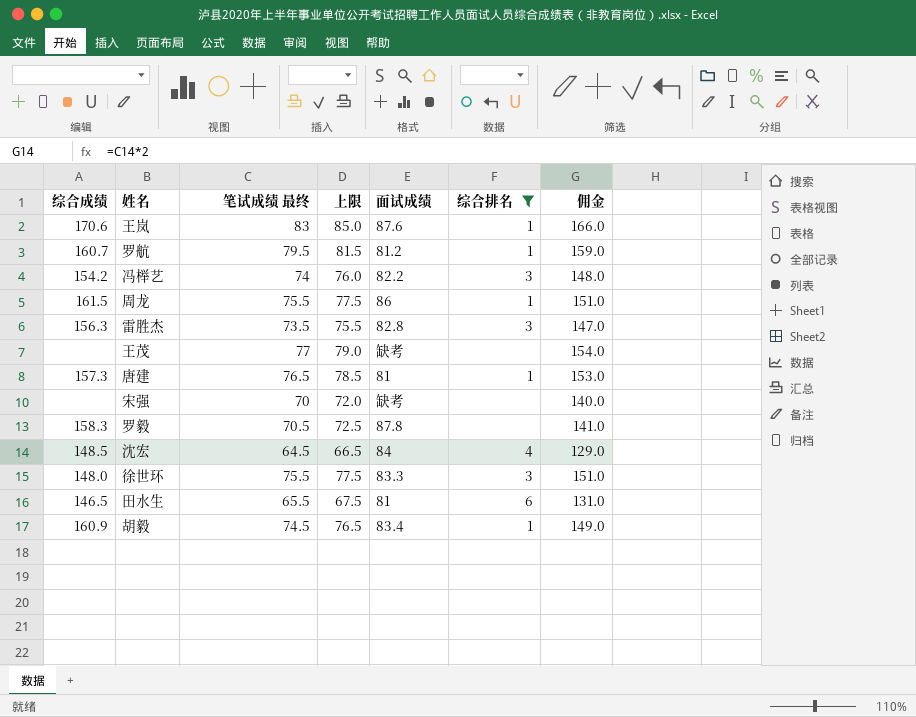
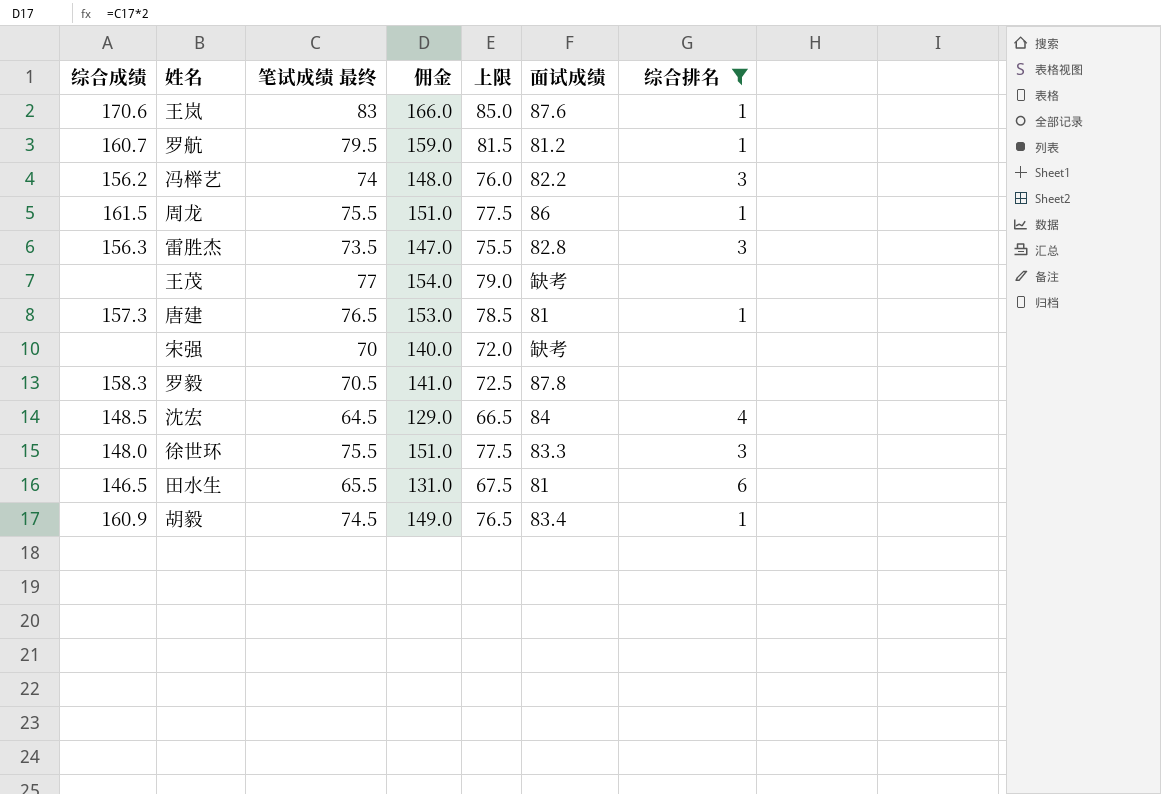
column 佣金 | position: 7 -> 4
冯榉艺 | 综合成绩: 154.2 -> 156.2

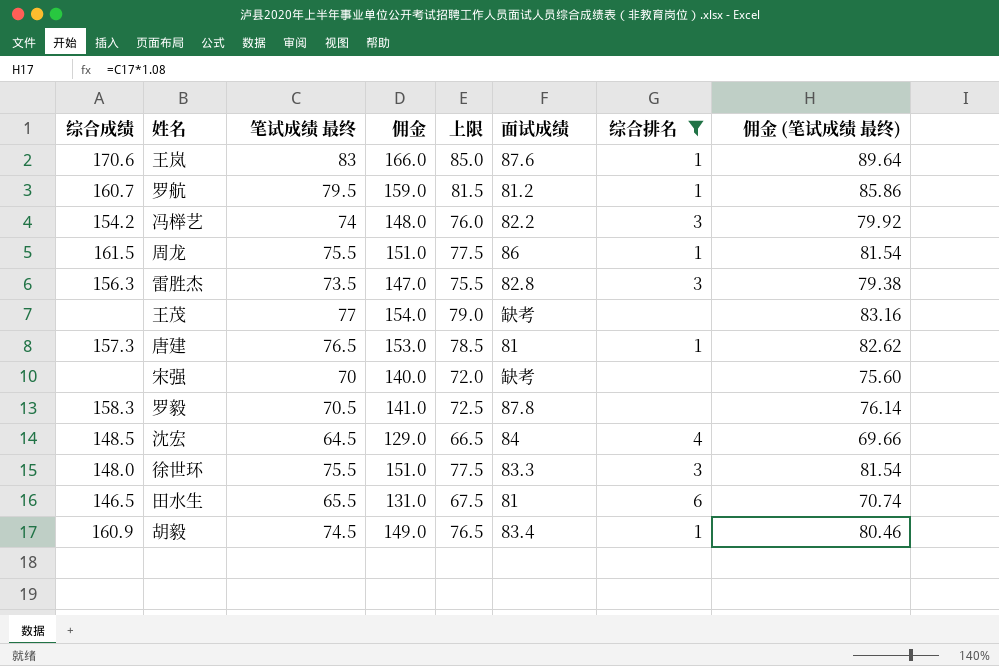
column 佣金 (笔试成绩 最终) | formula: none -> [笔试成绩 最终] * 1.08
冯榉艺 | 综合成绩: 156.2 -> 154.2

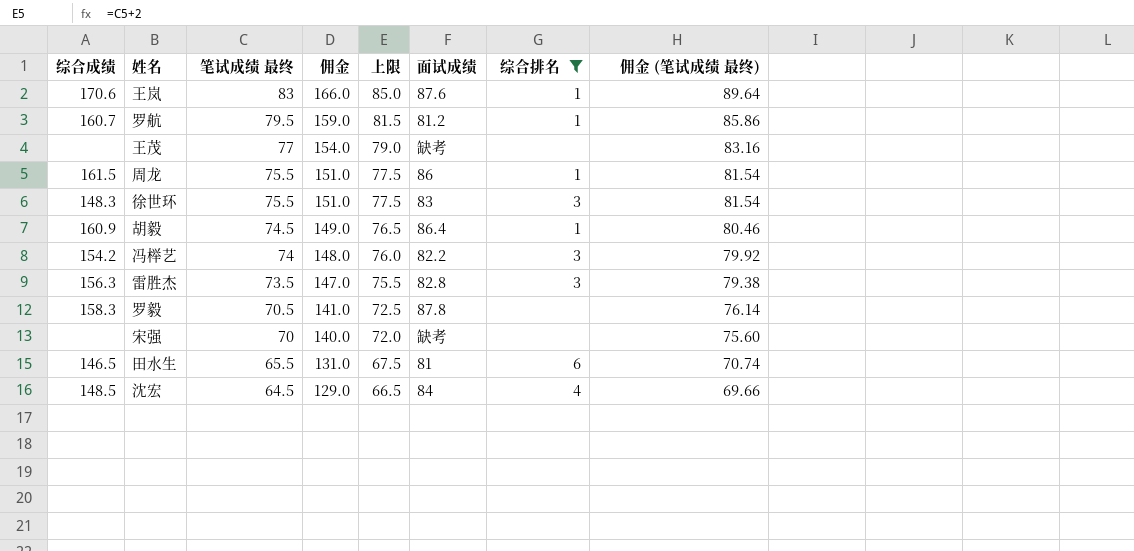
row order: none -> 笔试成绩 最终 descending
row 唐建: 157.3 | 76.5 | 153.0 | 78.5 | 81 | 1 | 82.62 -> none
徐世环 | 综合成绩: 148.0 -> 148.3
徐世环 | 面试成绩: 83.3 -> 83
胡毅 | 面试成绩: 83.4 -> 86.4

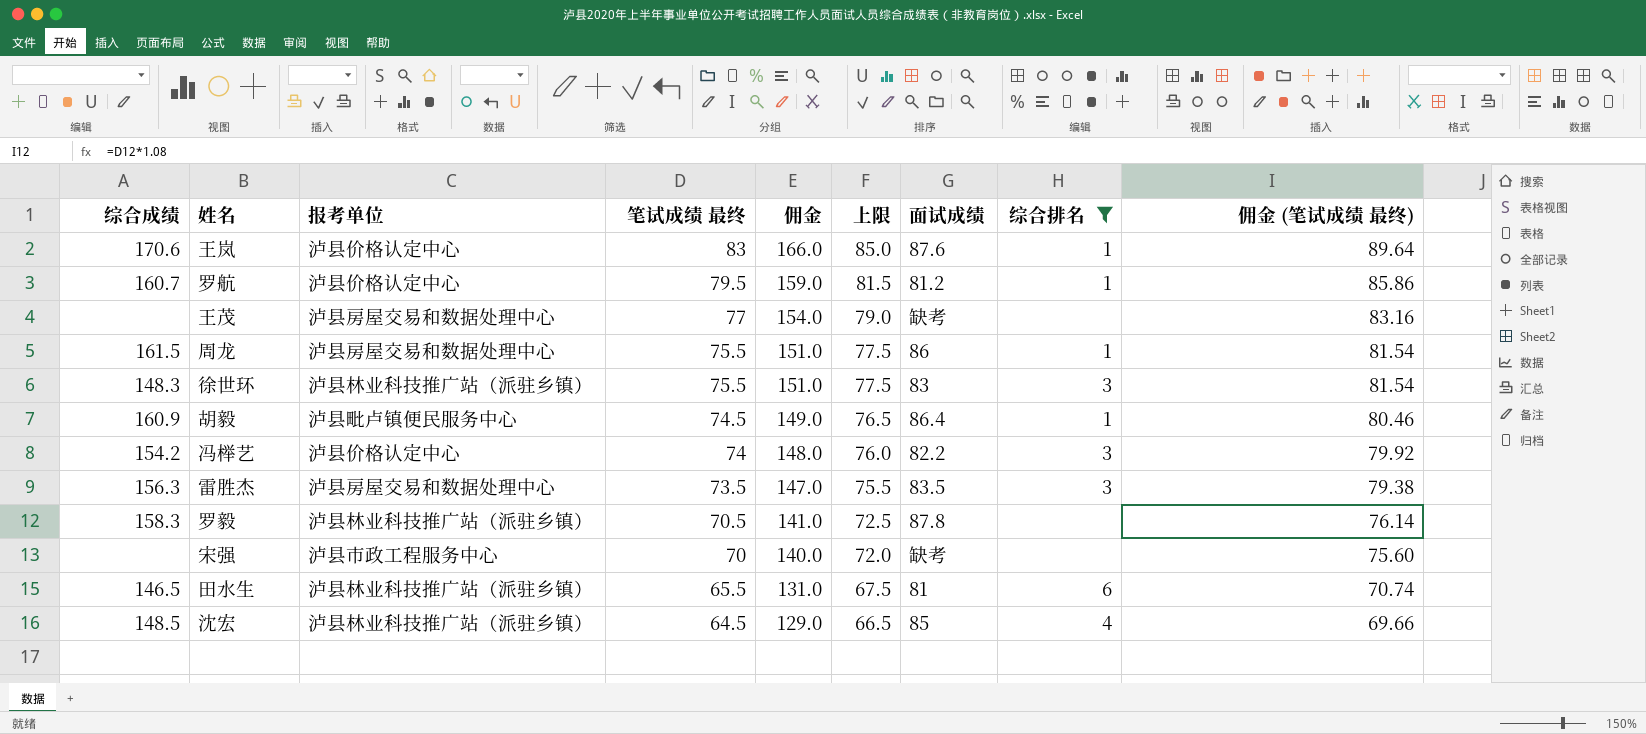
column 报考单位 | position: none -> 3
雷胜杰 | 面试成绩: 82.8 -> 83.5
沈宏 | 面试成绩: 84 -> 85

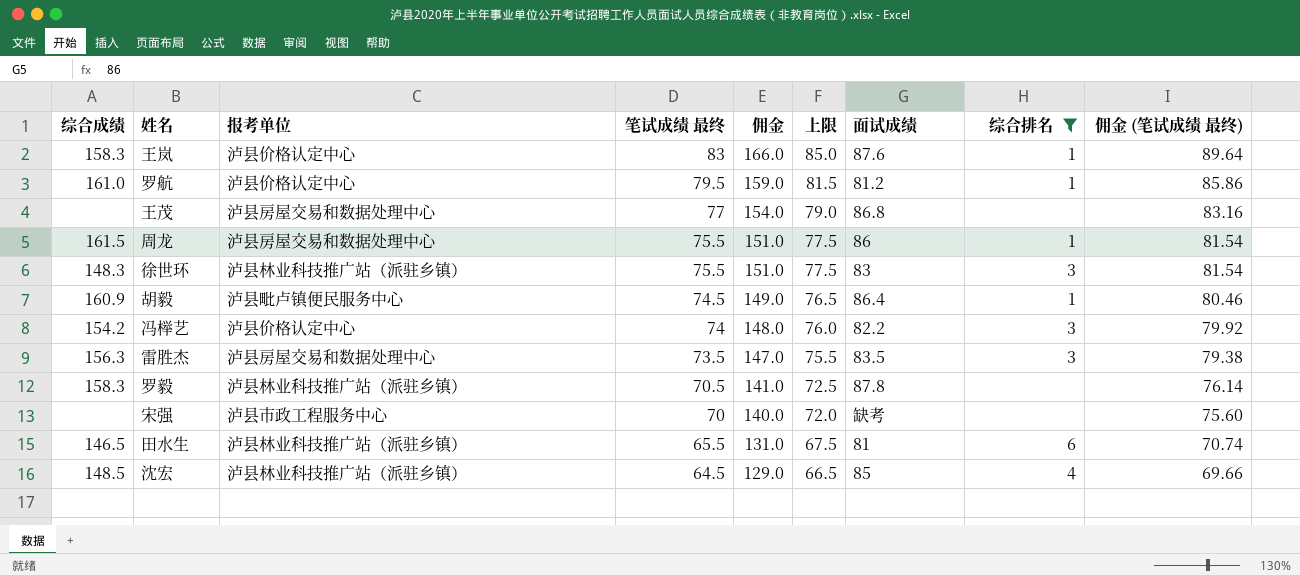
王岚 | 综合成绩: 170.6 -> 158.3
罗航 | 综合成绩: 160.7 -> 161.0
王茂 | 面试成绩: 缺考 -> 86.8

